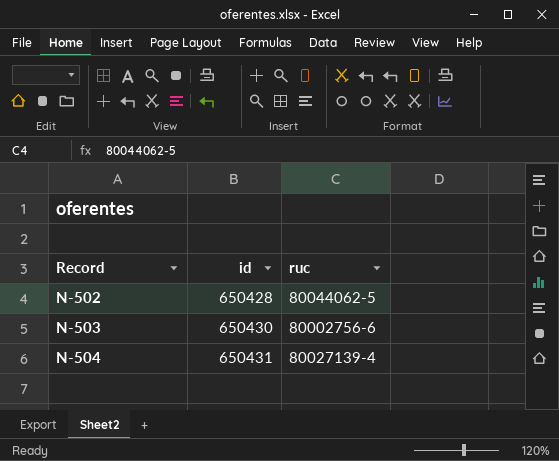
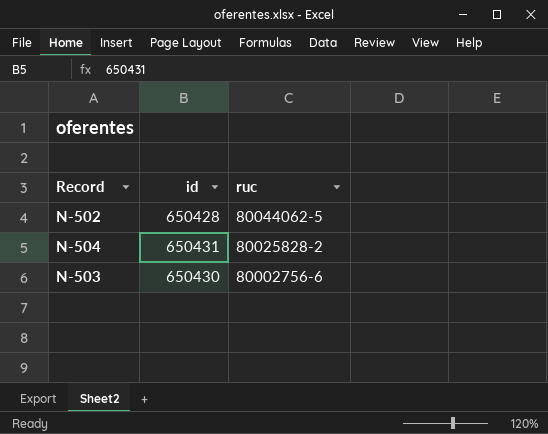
row order: Record ascending -> ruc descending
N-504 | ruc: 80027139-4 -> 80025828-2

